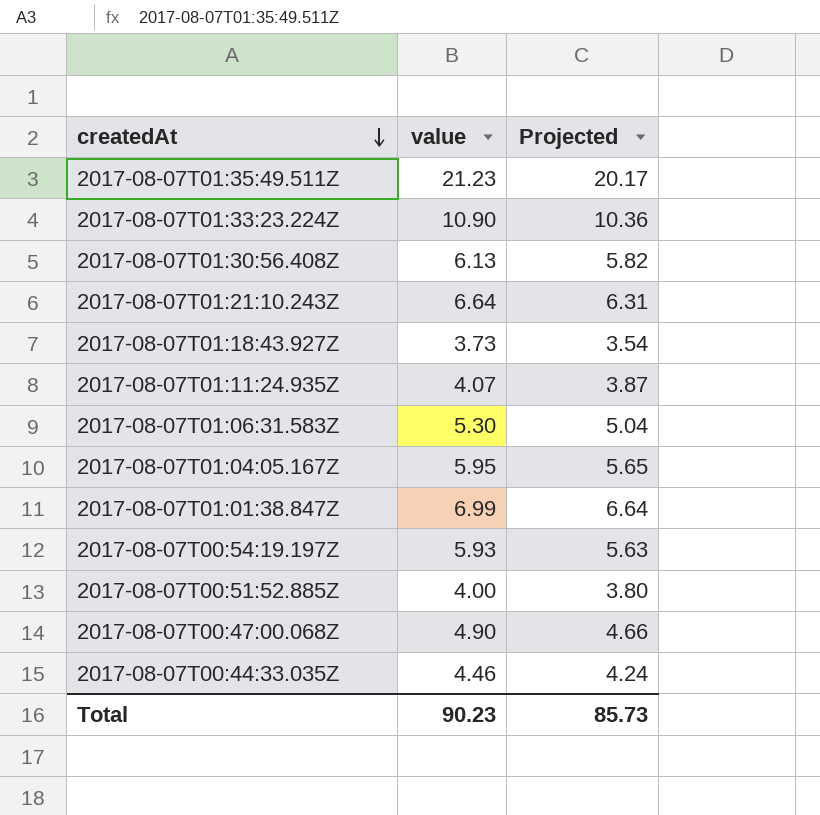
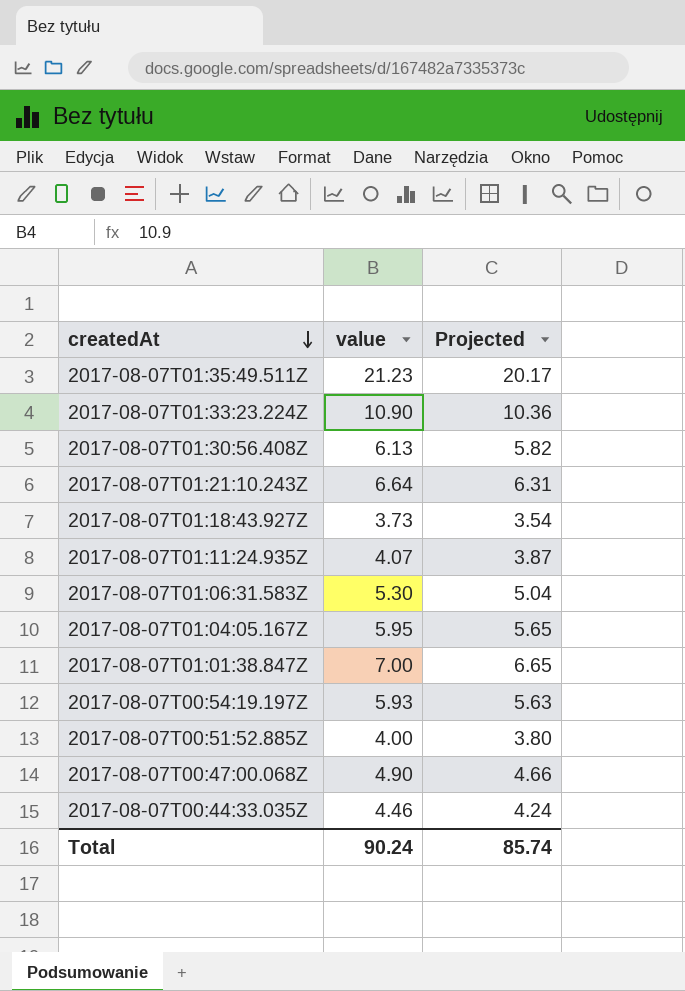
2017-08-07T01:01:38.847Z | value: 6.99 -> 7.00
2017-08-07T01:01:38.847Z | Projected: 6.64 -> 6.65
Total | value: 90.23 -> 90.24
Total | Projected: 85.73 -> 85.74

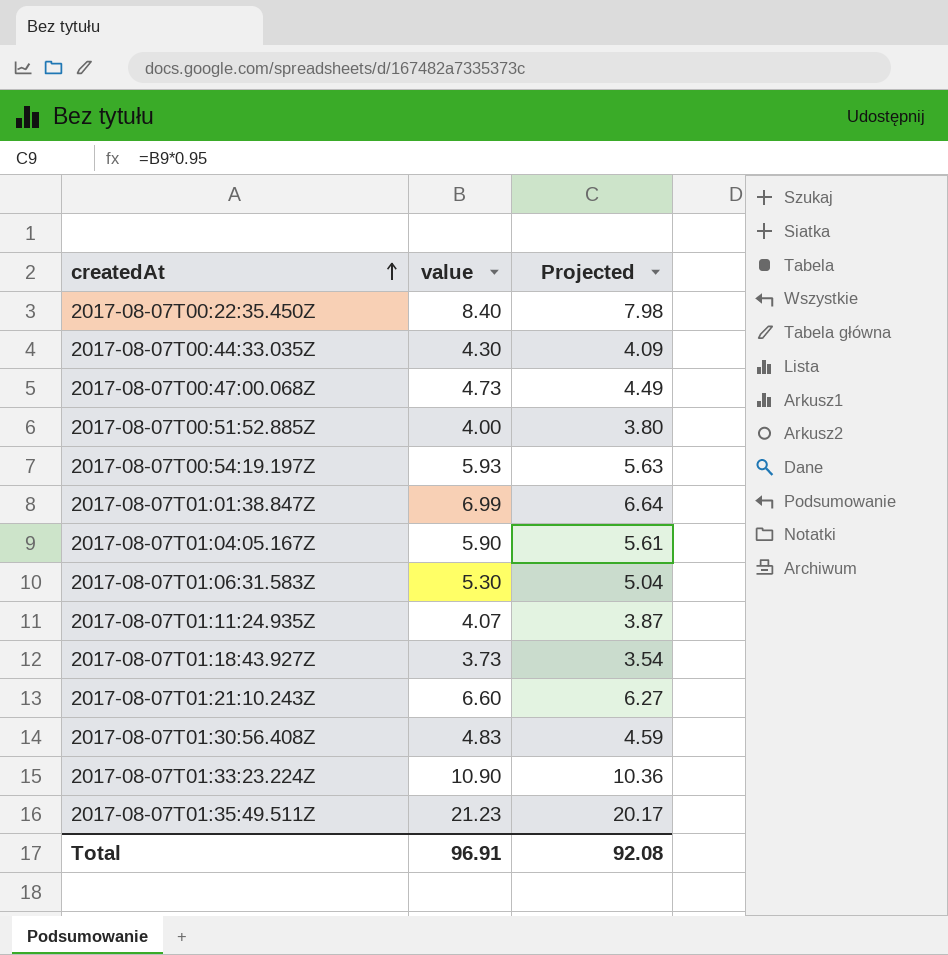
row order: createdAt descending -> createdAt ascending
row 2017-08-07T00:22:35.450Z: none -> 8.40 | 7.98
2017-08-07T00:44:33.035Z | value: 4.46 -> 4.30
2017-08-07T00:44:33.035Z | Projected: 4.24 -> 4.09
2017-08-07T00:47:00.068Z | value: 4.90 -> 4.73
2017-08-07T00:47:00.068Z | Projected: 4.66 -> 4.49
2017-08-07T01:01:38.847Z | value: 7.00 -> 6.99
2017-08-07T01:01:38.847Z | Projected: 6.65 -> 6.64
2017-08-07T01:04:05.167Z | value: 5.95 -> 5.90
2017-08-07T01:04:05.167Z | Projected: 5.65 -> 5.61
2017-08-07T01:21:10.243Z | value: 6.64 -> 6.60
2017-08-07T01:21:10.243Z | Projected: 6.31 -> 6.27
2017-08-07T01:30:56.408Z | value: 6.13 -> 4.83
2017-08-07T01:30:56.408Z | Projected: 5.82 -> 4.59
Total | value: 90.24 -> 96.91
Total | Projected: 85.74 -> 92.08

